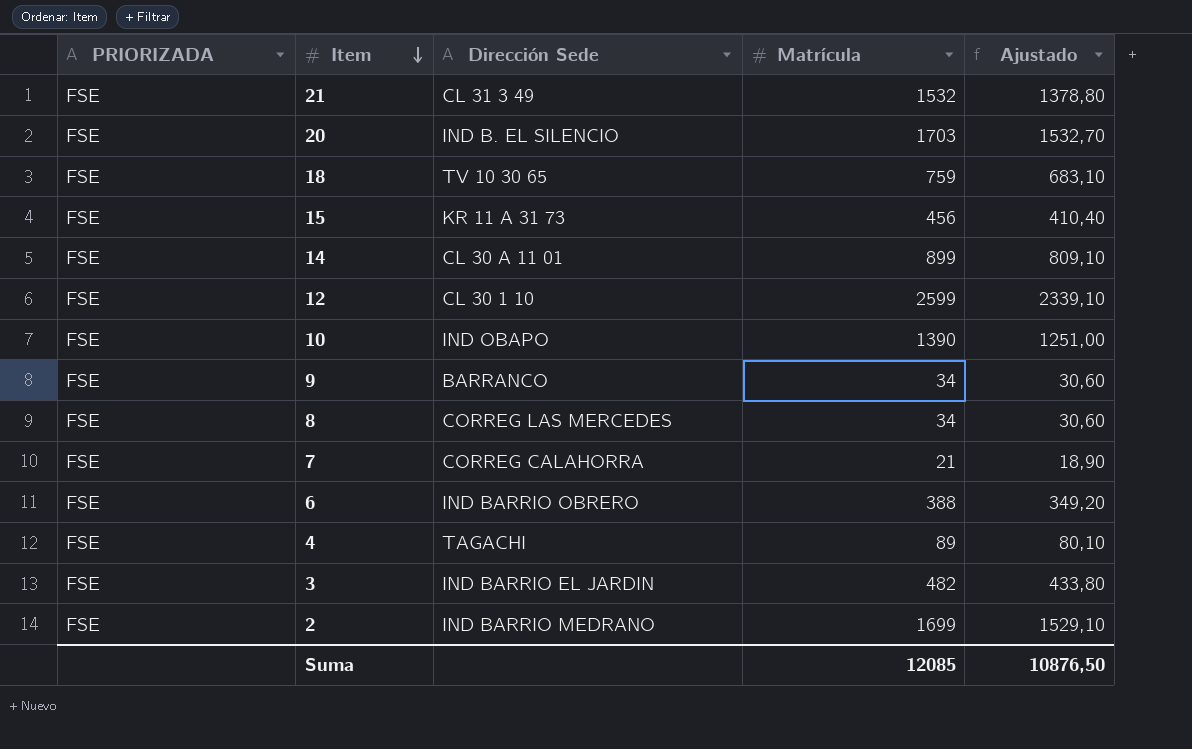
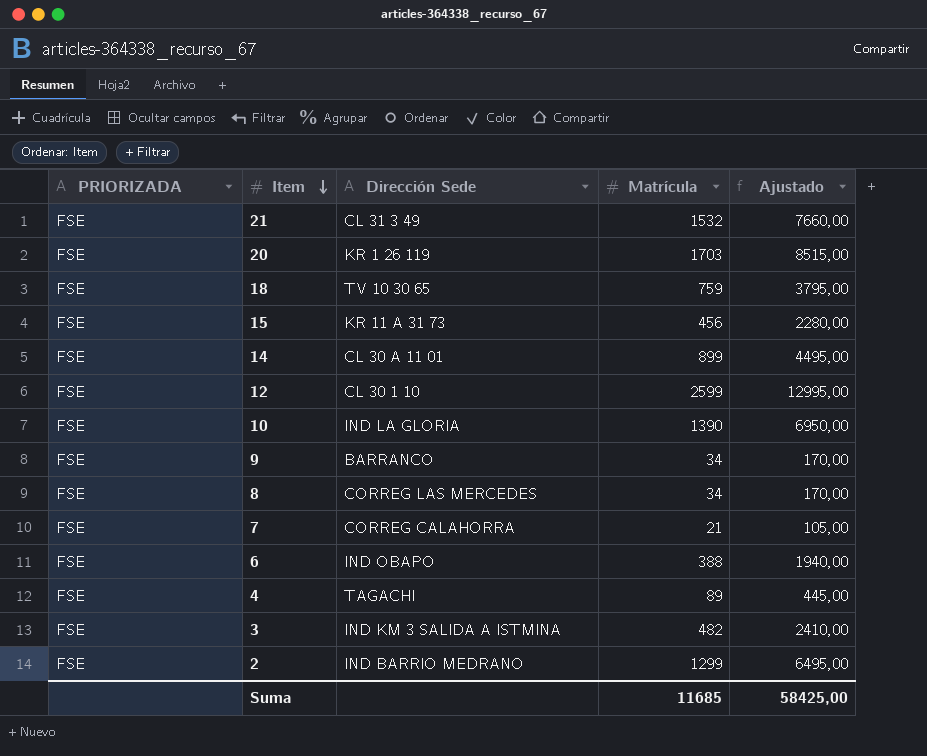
column Ajustado | formula: [Matrícula] * 0,9 -> [Matrícula] * 5
20 | Dirección Sede: IND B. EL SILENCIO -> KR 1 26 119
10 | Dirección Sede: IND OBAPO -> IND LA GLORIA
6 | Dirección Sede: IND BARRIO OBRERO -> IND OBAPO
3 | Dirección Sede: IND BARRIO EL JARDIN -> IND KM 3 SALIDA A ISTMINA
2 | Matrícula: 1699 -> 1299
Suma | Matrícula: 12085 -> 11685
Suma | Ajustado: 10876,50 -> 58425,00

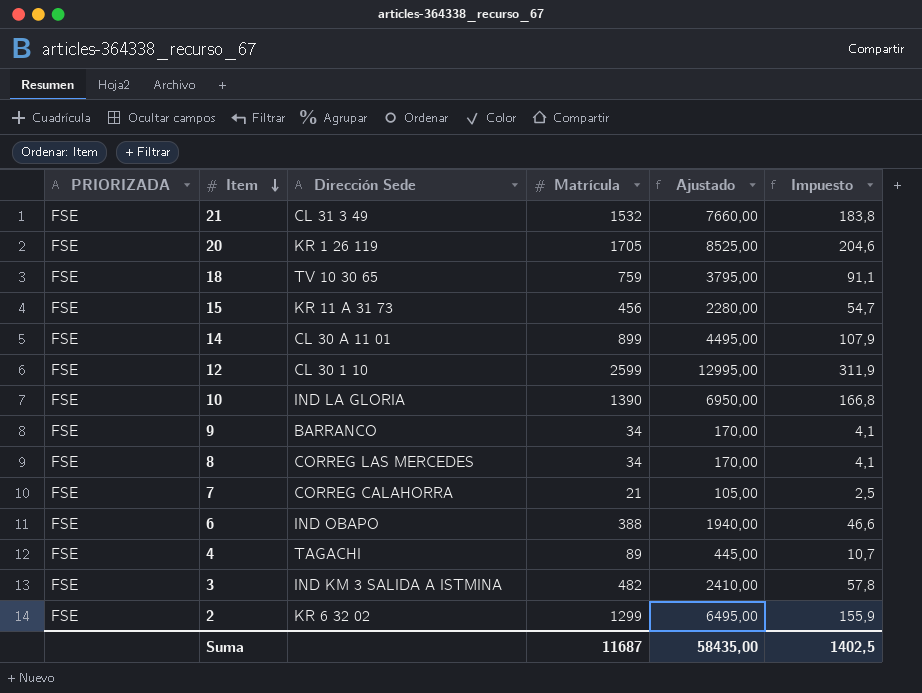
column Impuesto | formula: none -> [Matrícula] * 0,12
20 | Matrícula: 1703 -> 1705
20 | Ajustado: 8515,00 -> 8525,00
2 | Dirección Sede: IND BARRIO MEDRANO -> KR 6 32 02
Suma | Matrícula: 11685 -> 11687
Suma | Ajustado: 58425,00 -> 58435,00

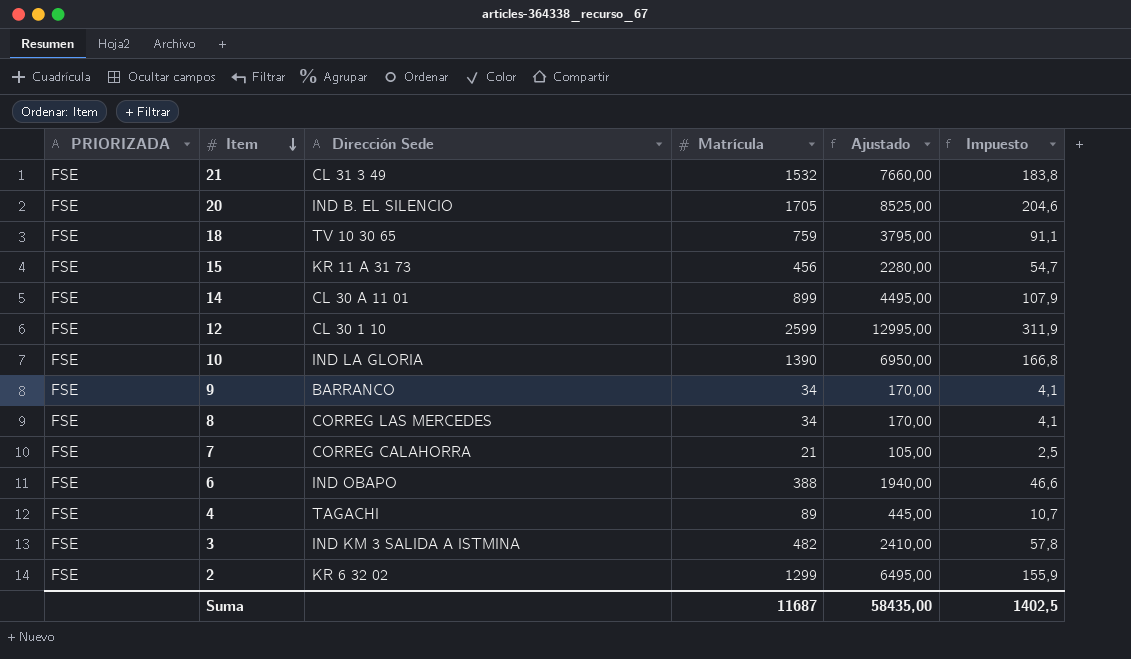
20 | Dirección Sede: KR 1 26 119 -> IND B. EL SILENCIO

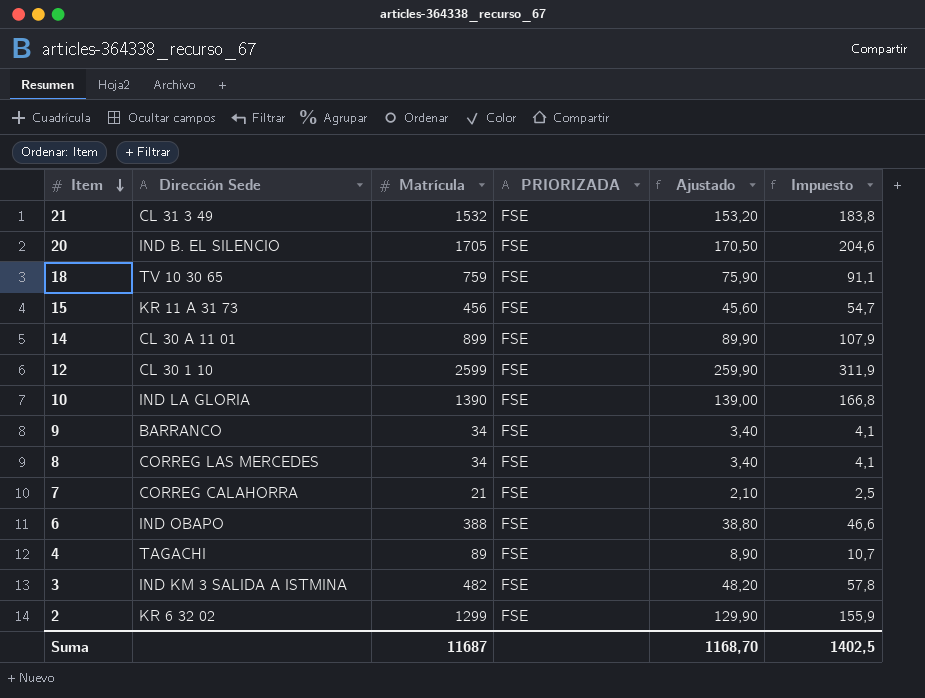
column PRIORIZADA | position: 1 -> 4
column Ajustado | formula: [Matrícula] * 5 -> [Matrícula] * 0,1
Suma | Ajustado: 58435,00 -> 1168,70

